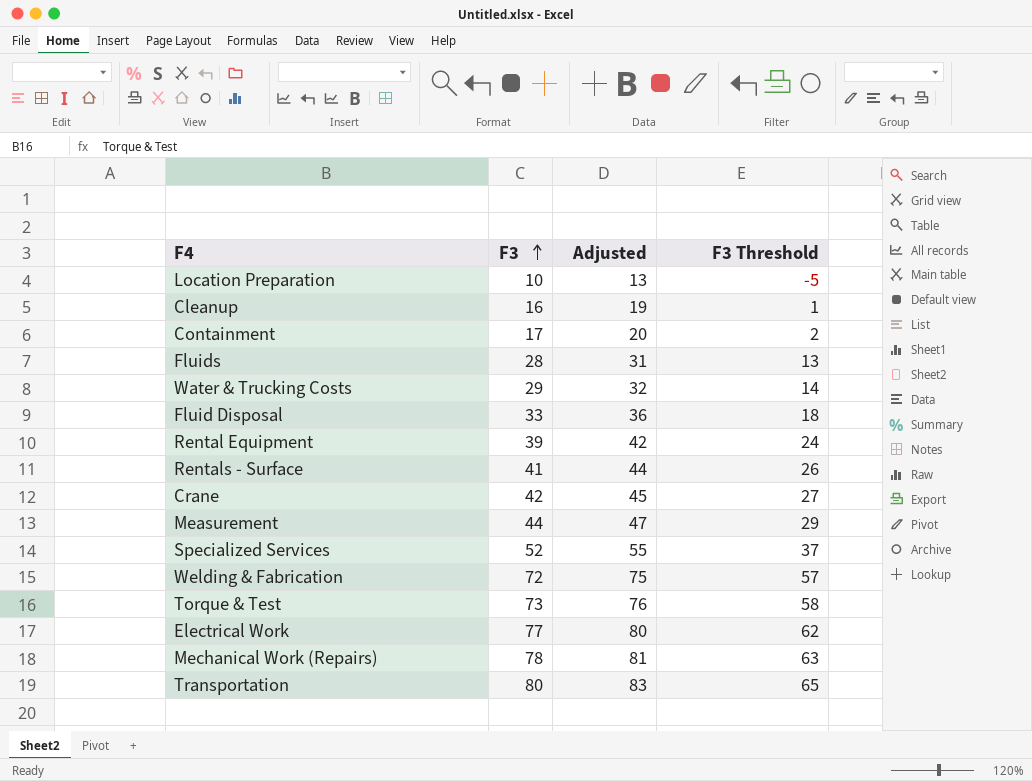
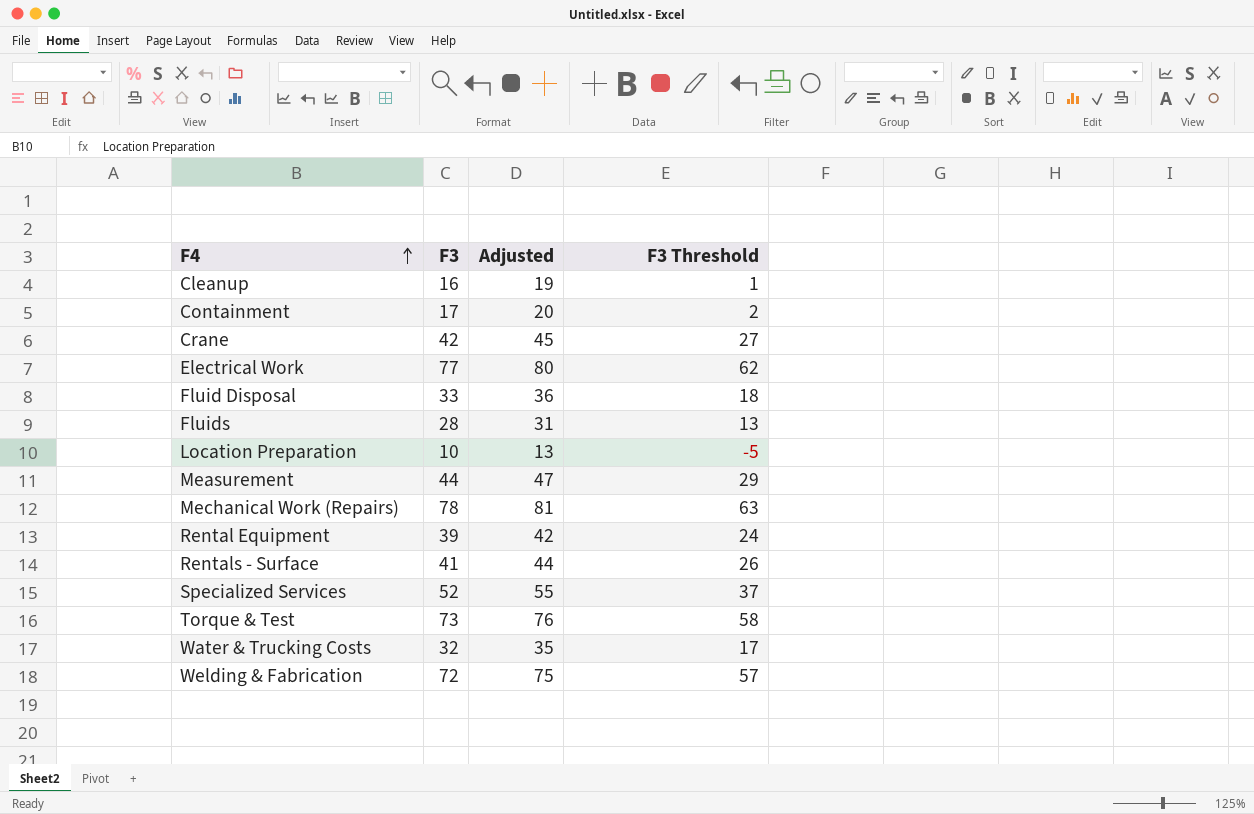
row order: F3 ascending -> F4 ascending
row Transportation: 80 | 83 | 65 -> none
Water & Trucking Costs | F3: 29 -> 32
Water & Trucking Costs | Adjusted: 32 -> 35
Water & Trucking Costs | F3 Threshold: 14 -> 17

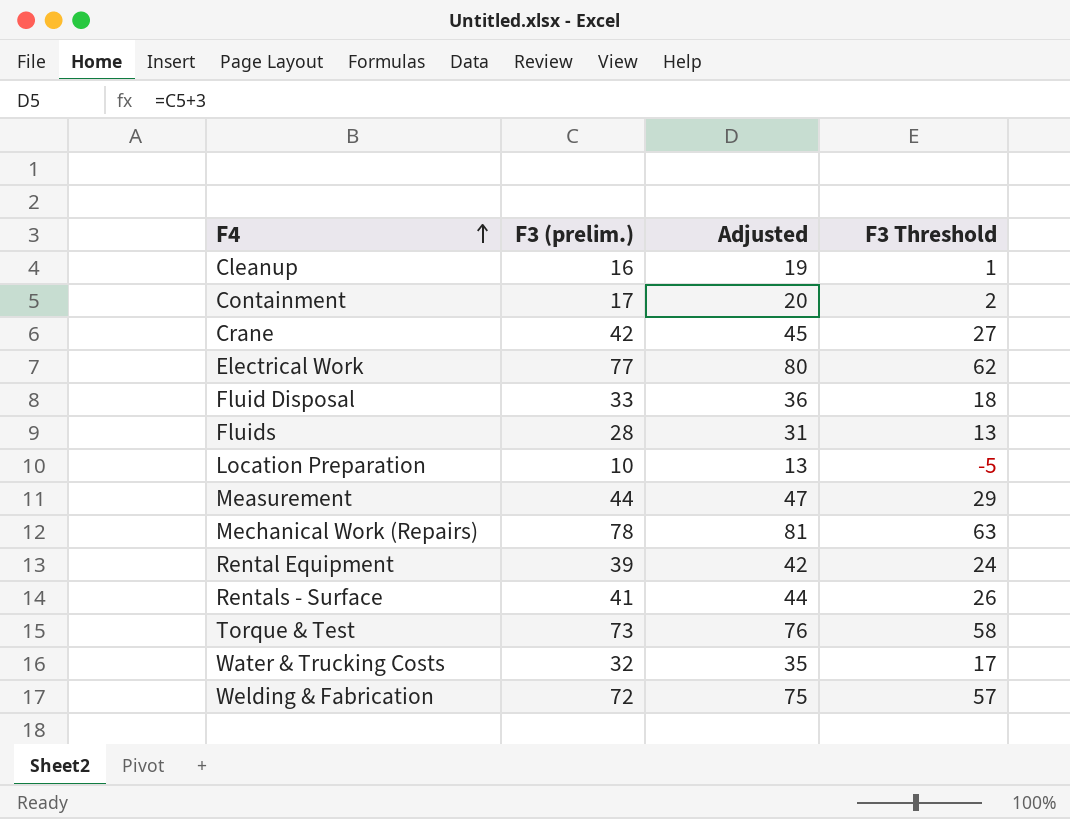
column name: F3 -> F3 (prelim.)
row Specialized Services: 52 | 55 | 37 -> none

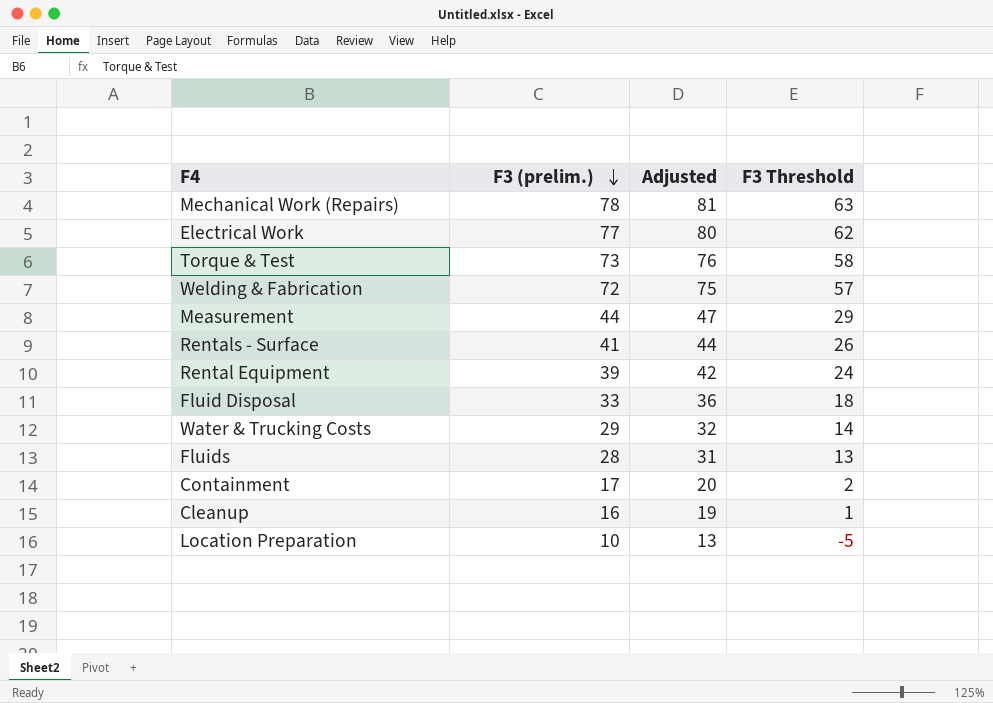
row order: F4 ascending -> F3 (prelim.) descending
row Crane: 42 | 45 | 27 -> none
Water & Trucking Costs | F3 (prelim.): 32 -> 29
Water & Trucking Costs | Adjusted: 35 -> 32
Water & Trucking Costs | F3 Threshold: 17 -> 14

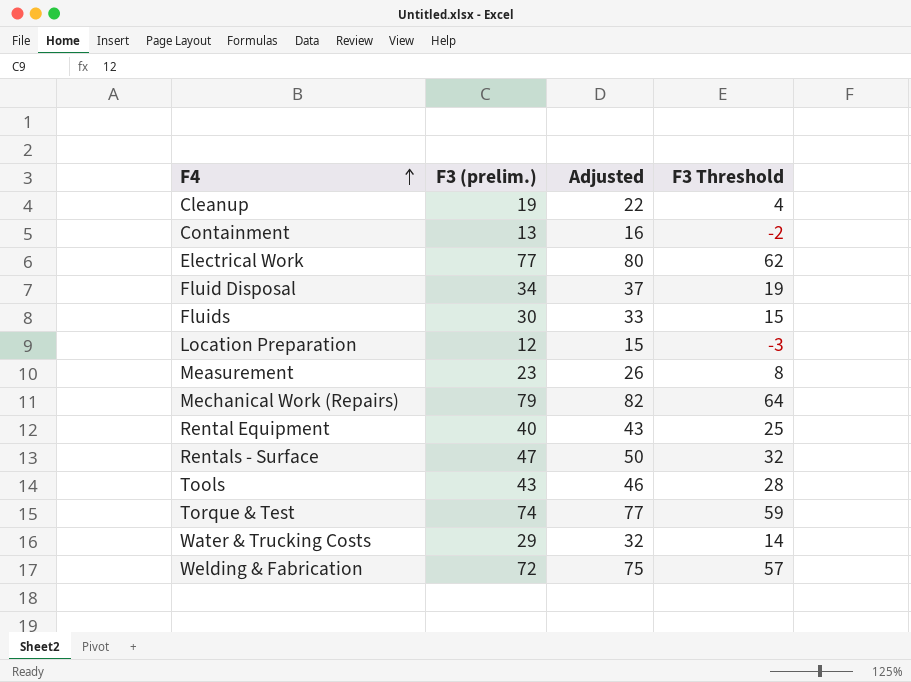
row order: F3 (prelim.) descending -> F4 ascending
Cleanup | F3 (prelim.): 16 -> 19
Cleanup | Adjusted: 19 -> 22
Cleanup | F3 Threshold: 1 -> 4
Containment | F3 (prelim.): 17 -> 13
Containment | Adjusted: 20 -> 16
Containment | F3 Threshold: 2 -> -2
Fluid Disposal | F3 (prelim.): 33 -> 34
Fluid Disposal | Adjusted: 36 -> 37
Fluid Disposal | F3 Threshold: 18 -> 19
Fluids | F3 (prelim.): 28 -> 30
Fluids | Adjusted: 31 -> 33
Fluids | F3 Threshold: 13 -> 15
Location Preparation | F3 (prelim.): 10 -> 12
Location Preparation | Adjusted: 13 -> 15
Location Preparation | F3 Threshold: -5 -> -3
Measurement | F3 (prelim.): 44 -> 23
Measurement | Adjusted: 47 -> 26
Measurement | F3 Threshold: 29 -> 8
Mechanical Work (Repairs) | F3 (prelim.): 78 -> 79
Mechanical Work (Repairs) | Adjusted: 81 -> 82
Mechanical Work (Repairs) | F3 Threshold: 63 -> 64
Rental Equipment | F3 (prelim.): 39 -> 40
Rental Equipment | Adjusted: 42 -> 43
Rental Equipment | F3 Threshold: 24 -> 25
Rentals - Surface | F3 (prelim.): 41 -> 47
Rentals - Surface | Adjusted: 44 -> 50
Rentals - Surface | F3 Threshold: 26 -> 32
row Tools: none -> 43 | 46 | 28
Torque & Test | F3 (prelim.): 73 -> 74
Torque & Test | Adjusted: 76 -> 77
Torque & Test | F3 Threshold: 58 -> 59

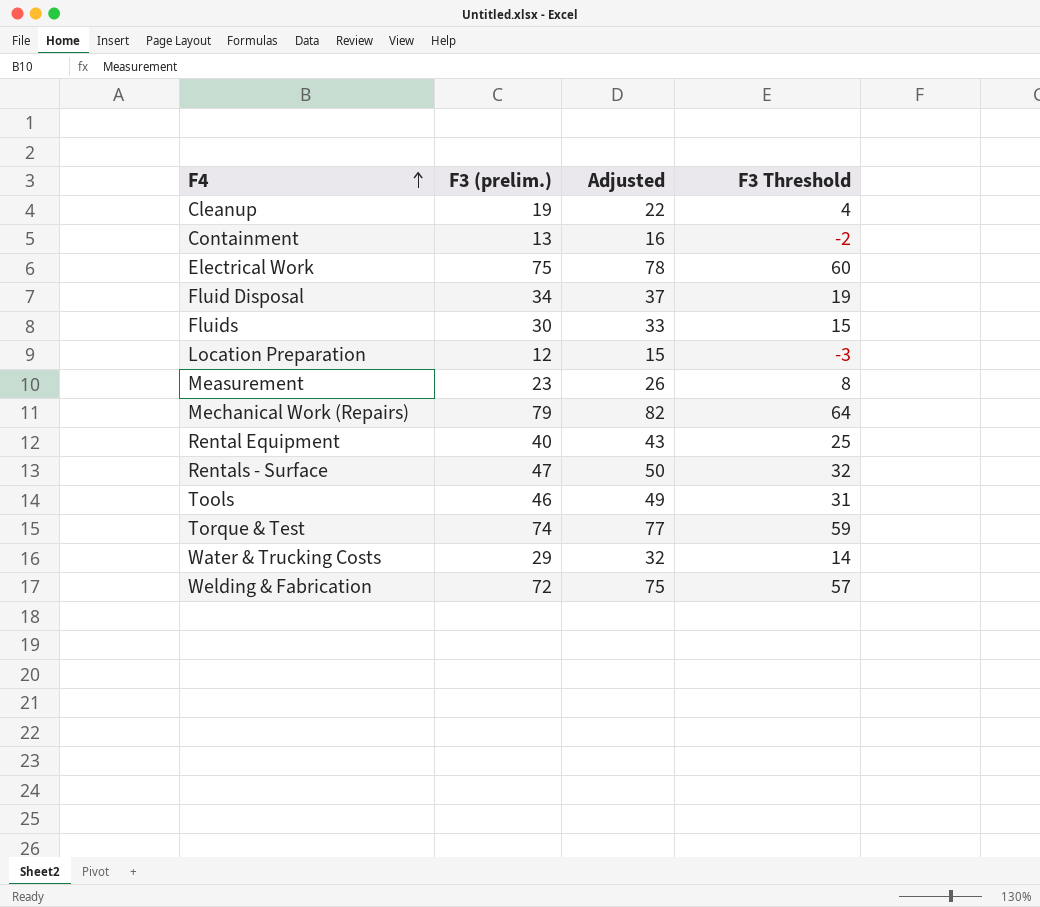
Electrical Work | F3 (prelim.): 77 -> 75
Electrical Work | Adjusted: 80 -> 78
Electrical Work | F3 Threshold: 62 -> 60
Tools | F3 (prelim.): 43 -> 46
Tools | Adjusted: 46 -> 49
Tools | F3 Threshold: 28 -> 31

